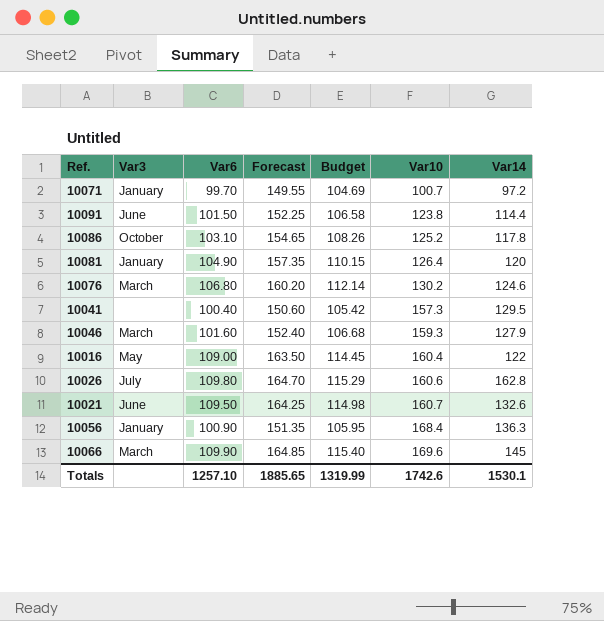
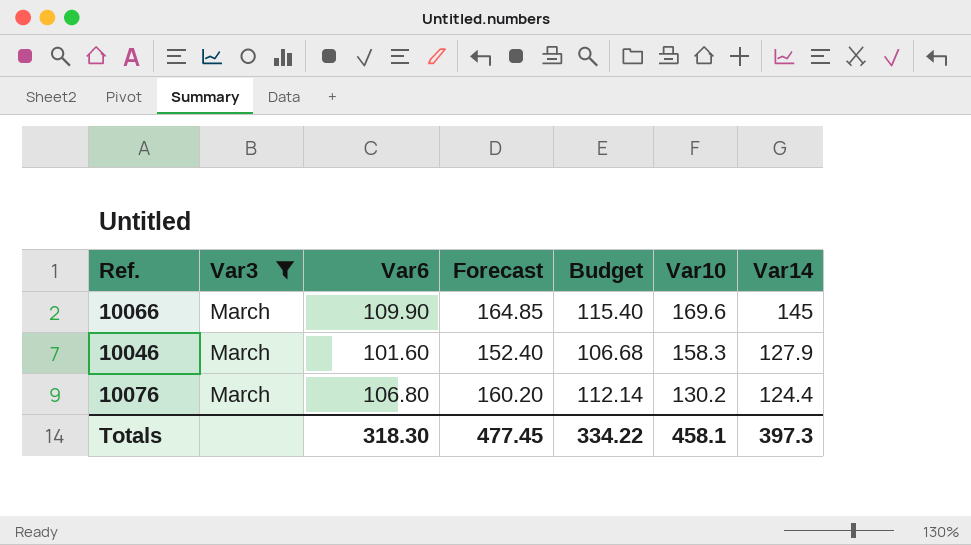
filter: none -> Var3 = March
row order: Var10 ascending -> Var10 descending
10046 | Var10: 159.3 -> 158.3
10076 | Var14: 124.6 -> 124.4
Totals | Var6: 1257.10 -> 318.30
Totals | Forecast: 1885.65 -> 477.45
Totals | Budget: 1319.99 -> 334.22
Totals | Var10: 1742.6 -> 458.1
Totals | Var14: 1530.1 -> 397.3

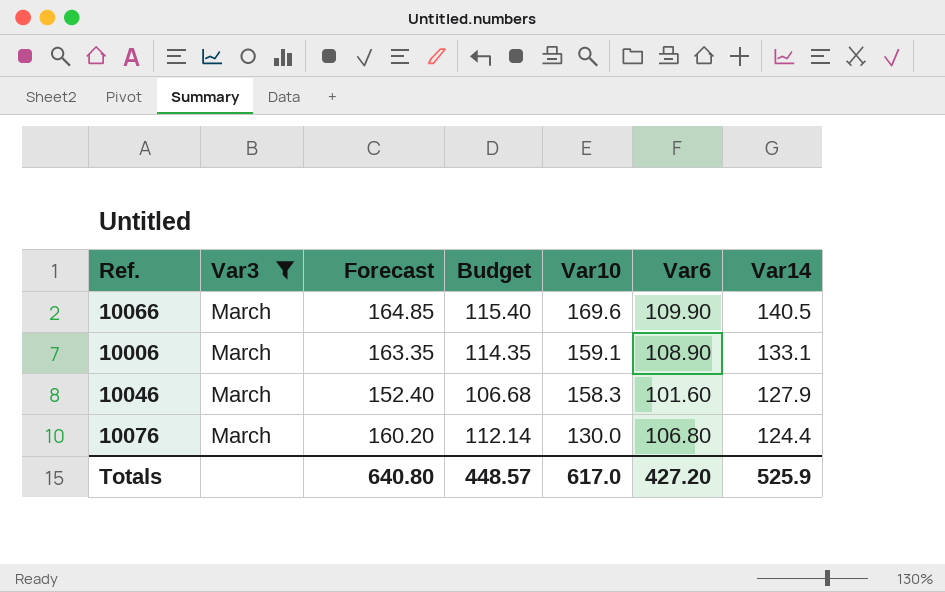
column Var6 | position: 3 -> 6
10066 | Var14: 145 -> 140.5
row 10006: none -> March | 163.35 | 114.35 | 159.1 | 108.90 | 133.1
10076 | Var10: 130.2 -> 130.0
Totals | Forecast: 477.45 -> 640.80
Totals | Budget: 334.22 -> 448.57
Totals | Var10: 458.1 -> 617.0
Totals | Var6: 318.30 -> 427.20
Totals | Var14: 397.3 -> 525.9

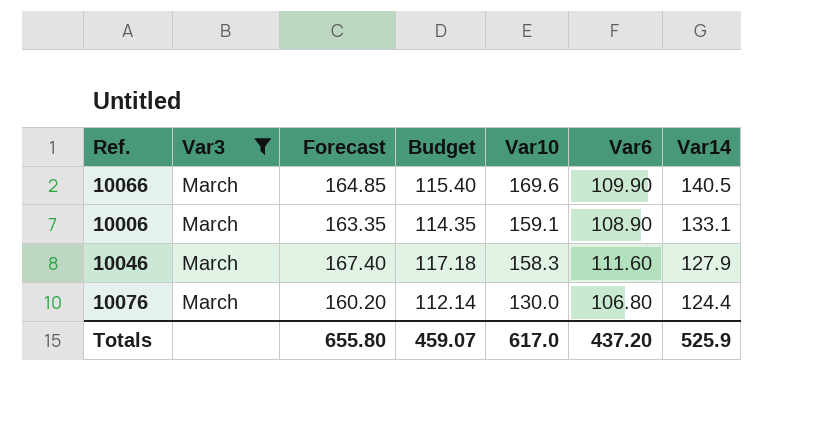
10046 | Forecast: 152.40 -> 167.40
10046 | Budget: 106.68 -> 117.18
10046 | Var6: 101.60 -> 111.60
Totals | Forecast: 640.80 -> 655.80
Totals | Budget: 448.57 -> 459.07
Totals | Var6: 427.20 -> 437.20

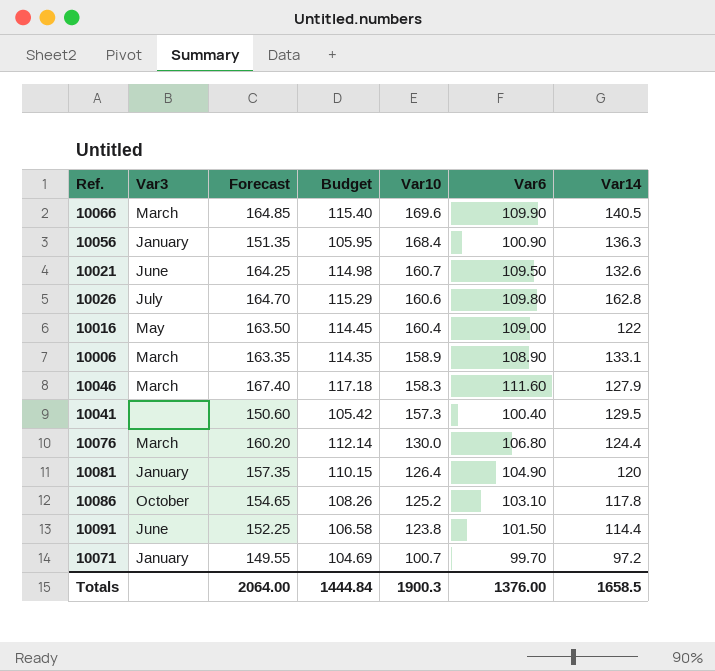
filter: Var3 = March -> none
10006 | Var10: 159.1 -> 158.9
Totals | Forecast: 655.80 -> 2064.00
Totals | Budget: 459.07 -> 1444.84
Totals | Var10: 617.0 -> 1900.3
Totals | Var6: 437.20 -> 1376.00
Totals | Var14: 525.9 -> 1658.5

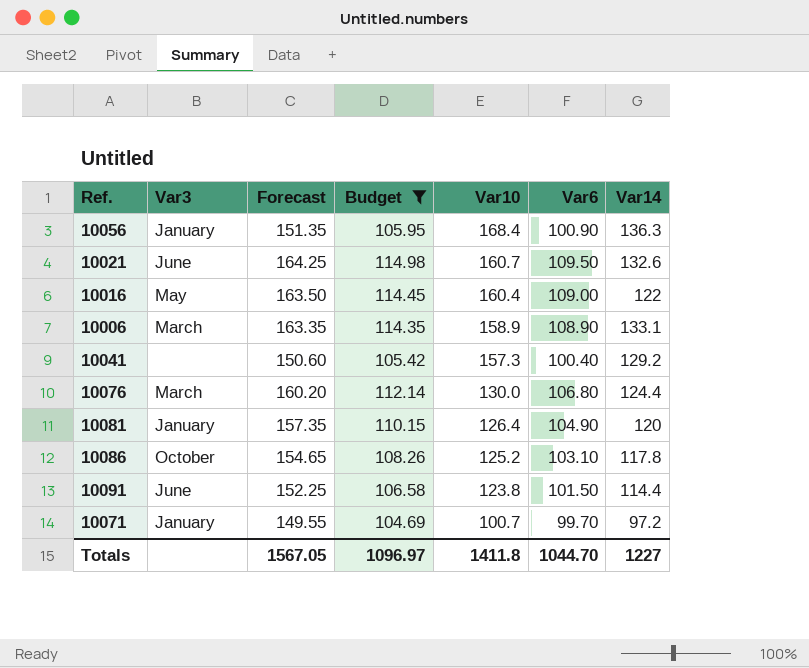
filter: none -> Budget <= 114.98
10041 | Var14: 129.5 -> 129.2
Totals | Forecast: 2064.00 -> 1567.05
Totals | Budget: 1444.84 -> 1096.97
Totals | Var10: 1900.3 -> 1411.8
Totals | Var6: 1376.00 -> 1044.70
Totals | Var14: 1658.5 -> 1227

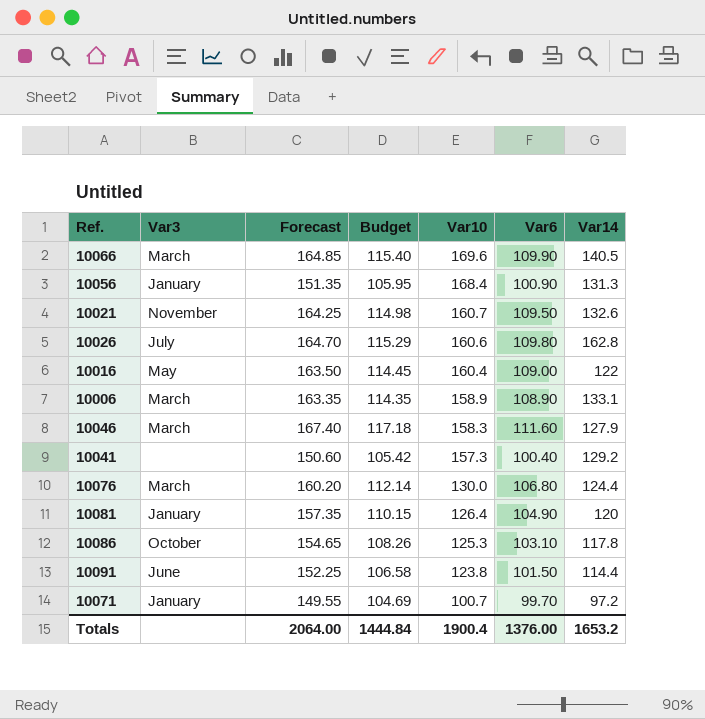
filter: Budget <= 114.98 -> none
10056 | Var14: 136.3 -> 131.3
10021 | Var3: June -> November
10086 | Var10: 125.2 -> 125.3
Totals | Forecast: 1567.05 -> 2064.00
Totals | Budget: 1096.97 -> 1444.84
Totals | Var10: 1411.8 -> 1900.4
Totals | Var6: 1044.70 -> 1376.00
Totals | Var14: 1227 -> 1653.2

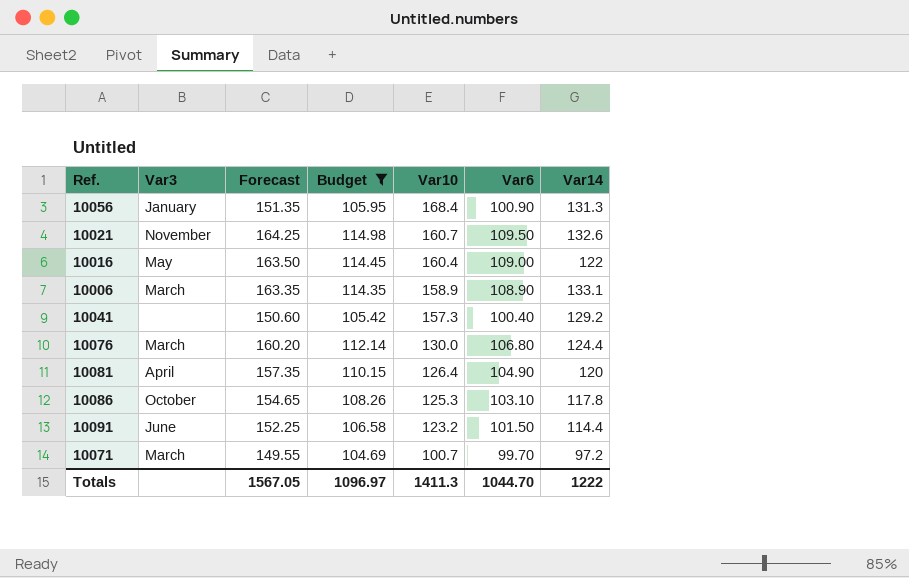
filter: none -> Budget <= 114.98
10081 | Var3: January -> April
10091 | Var10: 123.8 -> 123.2
10071 | Var3: January -> March
Totals | Forecast: 2064.00 -> 1567.05
Totals | Budget: 1444.84 -> 1096.97
Totals | Var10: 1900.4 -> 1411.3
Totals | Var6: 1376.00 -> 1044.70
Totals | Var14: 1653.2 -> 1222

